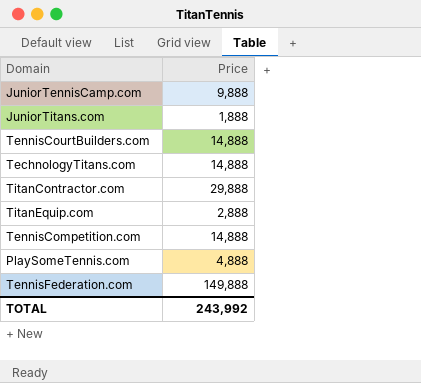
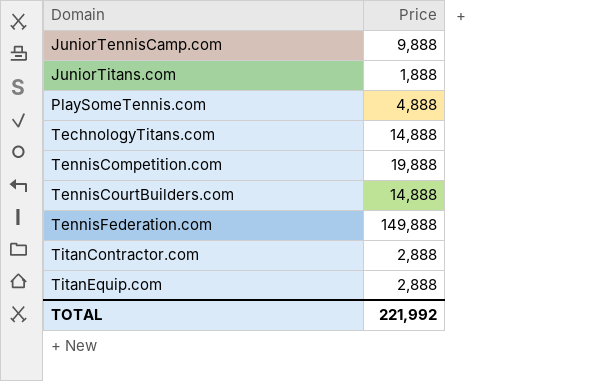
row order: none -> Domain ascending
TennisCompetition.com | Price: 14,888 -> 19,888
TitanContractor.com | Price: 29,888 -> 2,888
TOTAL | Price: 243,992 -> 221,992

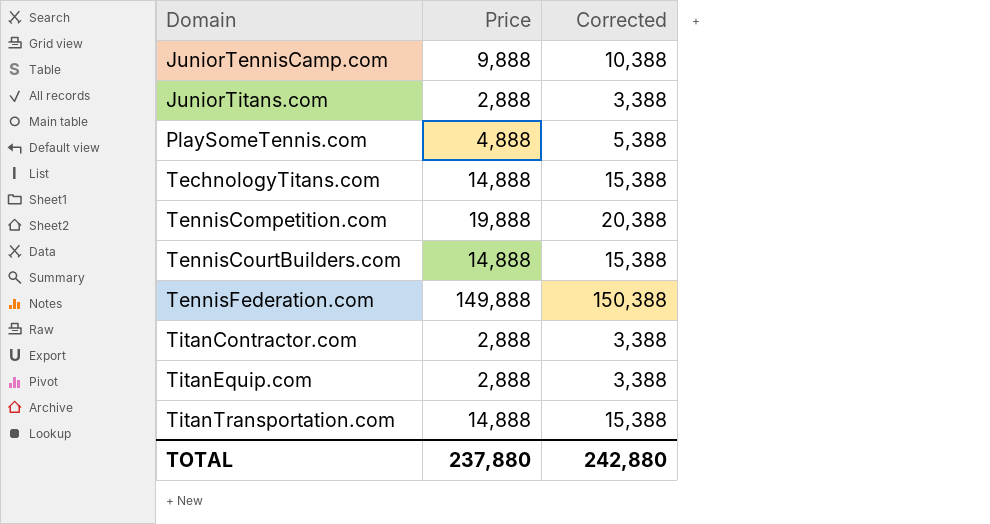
column Corrected | formula: none -> [Price] + 500
JuniorTitans.com | Price: 1,888 -> 2,888
row TitanTransportation.com: none -> 14,888 | 15,388
TOTAL | Price: 221,992 -> 237,880

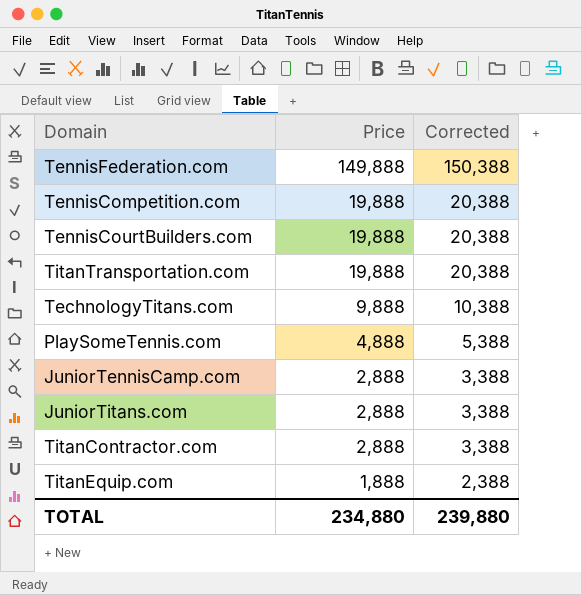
row order: Domain ascending -> Price descending
TennisCourtBuilders.com | Price: 14,888 -> 19,888
TennisCourtBuilders.com | Corrected: 15,388 -> 20,388
TitanTransportation.com | Price: 14,888 -> 19,888
TitanTransportation.com | Corrected: 15,388 -> 20,388
TechnologyTitans.com | Price: 14,888 -> 9,888
TechnologyTitans.com | Corrected: 15,388 -> 10,388
JuniorTennisCamp.com | Price: 9,888 -> 2,888
JuniorTennisCamp.com | Corrected: 10,388 -> 3,388
TitanEquip.com | Price: 2,888 -> 1,888
TitanEquip.com | Corrected: 3,388 -> 2,388
TOTAL | Price: 237,880 -> 234,880
TOTAL | Corrected: 242,880 -> 239,880

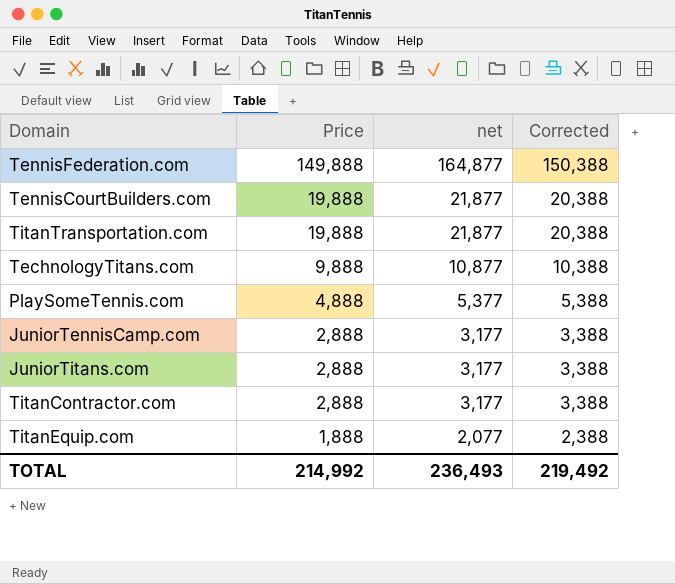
column net | formula: none -> [Price] * 1.1
row TennisCompetition.com: 19,888 | 20,388 -> none
TOTAL | Price: 234,880 -> 214,992
TOTAL | Corrected: 239,880 -> 219,492

